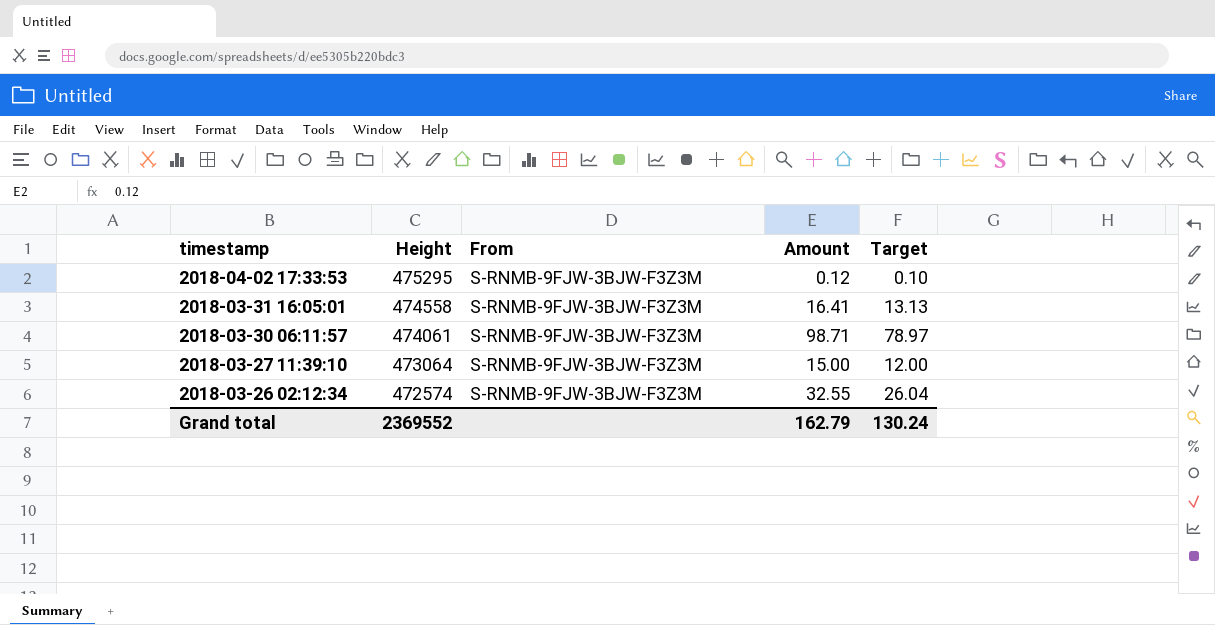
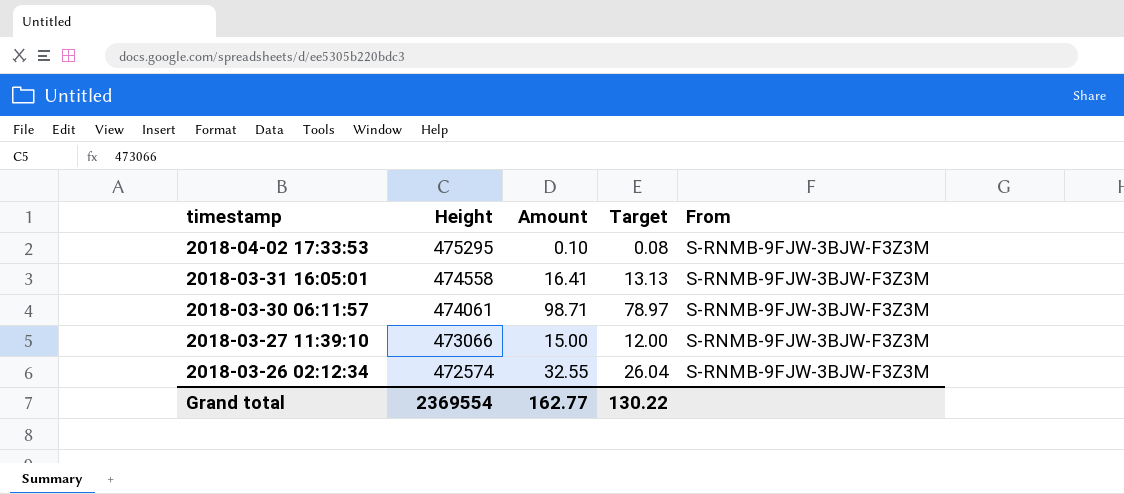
column From | position: 3 -> 5
2018-04-02 17:33:53 | Amount: 0.12 -> 0.10
2018-04-02 17:33:53 | Target: 0.10 -> 0.08
2018-03-27 11:39:10 | Height: 473064 -> 473066
Grand total | Height: 2369552 -> 2369554
Grand total | Amount: 162.79 -> 162.77
Grand total | Target: 130.24 -> 130.22

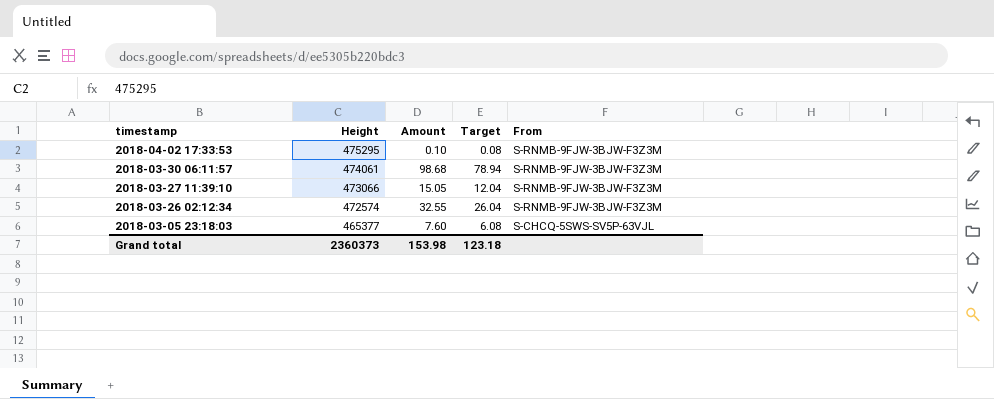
row 2018-03-31 16:05:01: 474558 | 16.41 | 13.13 | S-RNMB-9FJW-3BJW-F3Z3M -> none
2018-03-30 06:11:57 | Amount: 98.71 -> 98.68
2018-03-30 06:11:57 | Target: 78.97 -> 78.94
2018-03-27 11:39:10 | Amount: 15.00 -> 15.05
2018-03-27 11:39:10 | Target: 12.00 -> 12.04
row 2018-03-05 23:18:03: none -> 465377 | 7.60 | 6.08 | S-CHCQ-5SWS-SV5P-63VJL
Grand total | Height: 2369554 -> 2360373
Grand total | Amount: 162.77 -> 153.98
Grand total | Target: 130.22 -> 123.18

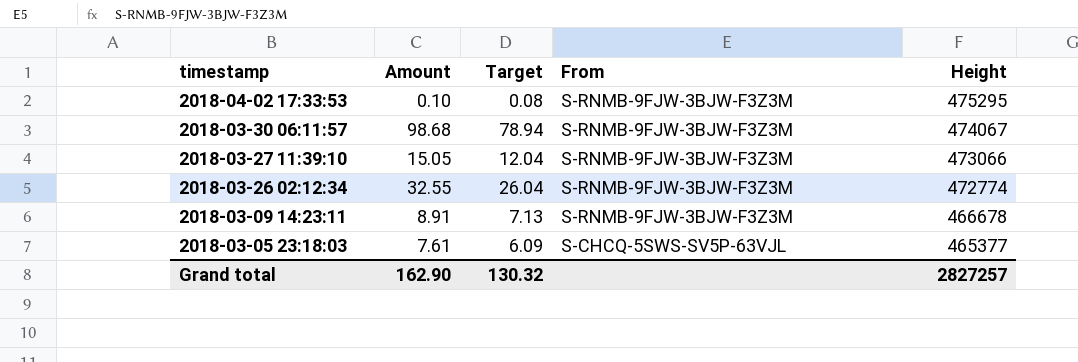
column Height | position: 2 -> 5
2018-03-30 06:11:57 | Height: 474061 -> 474067
2018-03-26 02:12:34 | Height: 472574 -> 472774
row 2018-03-09 14:23:11: none -> 8.91 | 7.13 | S-RNMB-9FJW-3BJW-F3Z3M | 466678
2018-03-05 23:18:03 | Amount: 7.60 -> 7.61
2018-03-05 23:18:03 | Target: 6.08 -> 6.09
Grand total | Amount: 153.98 -> 162.90
Grand total | Target: 123.18 -> 130.32
Grand total | Height: 2360373 -> 2827257

